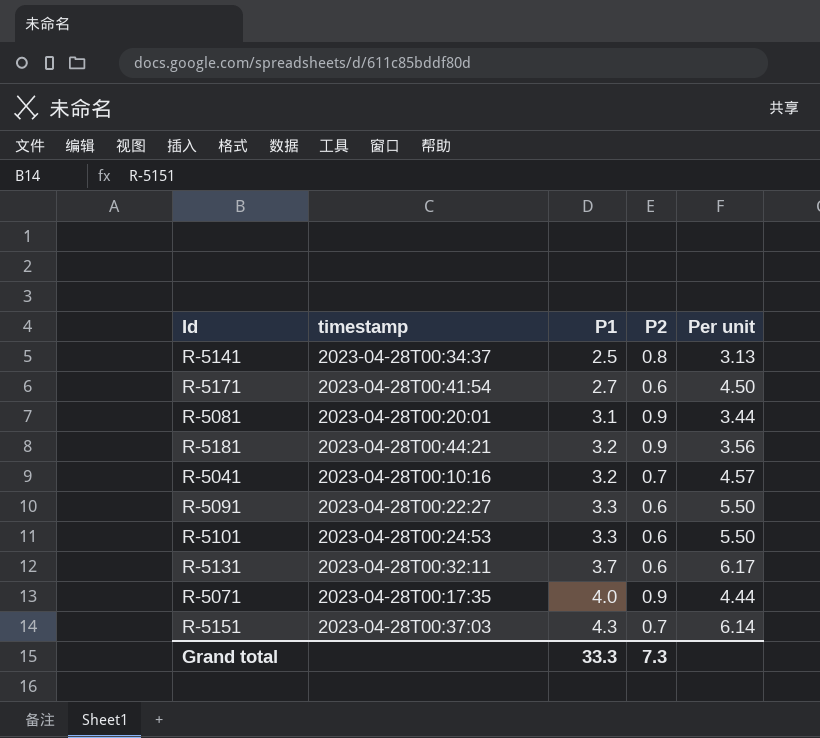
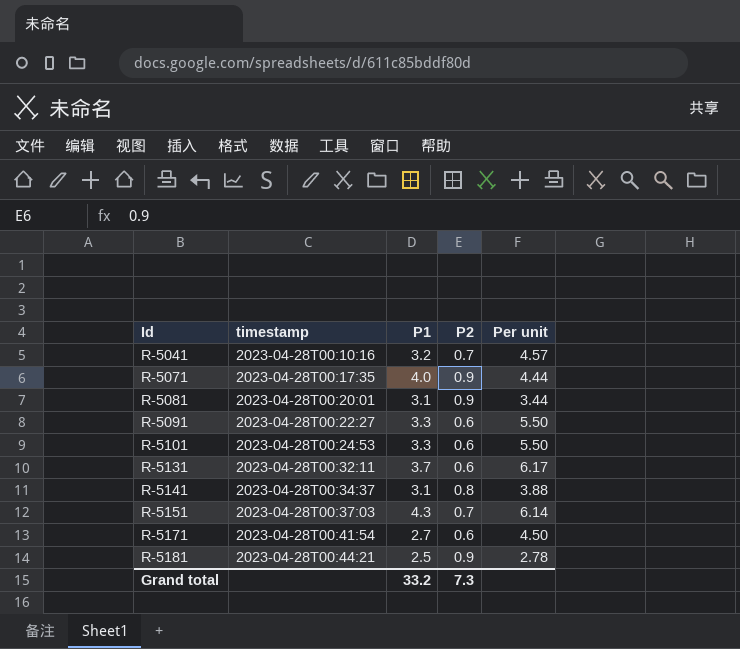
row order: P1 ascending -> Id ascending
R-5141 | P1: 2.5 -> 3.1
R-5141 | Per unit: 3.13 -> 3.88
R-5181 | P1: 3.2 -> 2.5
R-5181 | Per unit: 3.56 -> 2.78
Grand total | P1: 33.3 -> 33.2

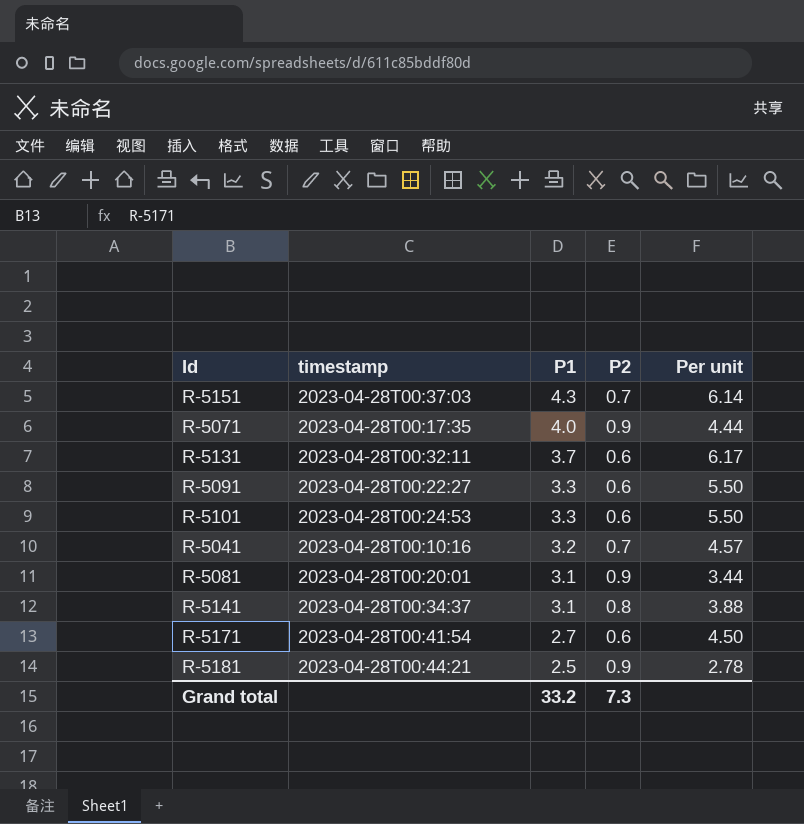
row order: Id ascending -> P1 descending

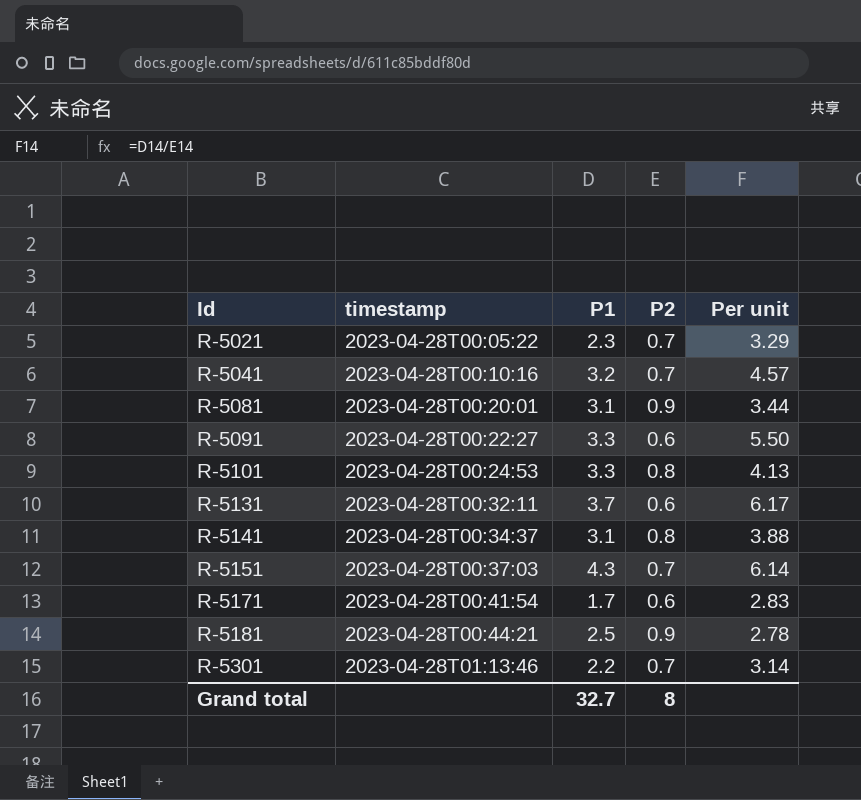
row order: P1 descending -> Id ascending
row R-5071: 2023-04-28T00:17:35 | 4.0 | 0.9 | 4.44 -> none
row R-5021: none -> 2023-04-28T00:05:22 | 2.3 | 0.7 | 3.29
R-5101 | P2: 0.6 -> 0.8
R-5101 | Per unit: 5.50 -> 4.13
R-5171 | P1: 2.7 -> 1.7
R-5171 | Per unit: 4.50 -> 2.83
row R-5301: none -> 2023-04-28T01:13:46 | 2.2 | 0.7 | 3.14
Grand total | P1: 33.2 -> 32.7
Grand total | P2: 7.3 -> 8

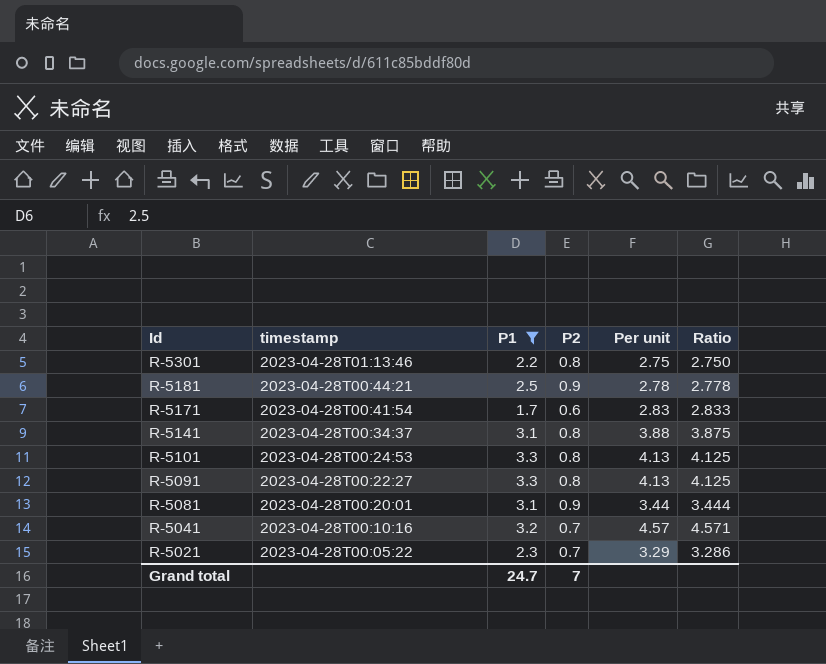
filter: none -> P1 <= 3.3
row order: Id ascending -> Id descending
column Ratio | formula: none -> [P1] / [P2]
R-5301 | P2: 0.7 -> 0.8
R-5301 | Per unit: 3.14 -> 2.75
R-5091 | P2: 0.6 -> 0.8
R-5091 | Per unit: 5.50 -> 4.13
Grand total | P1: 32.7 -> 24.7
Grand total | P2: 8 -> 7

